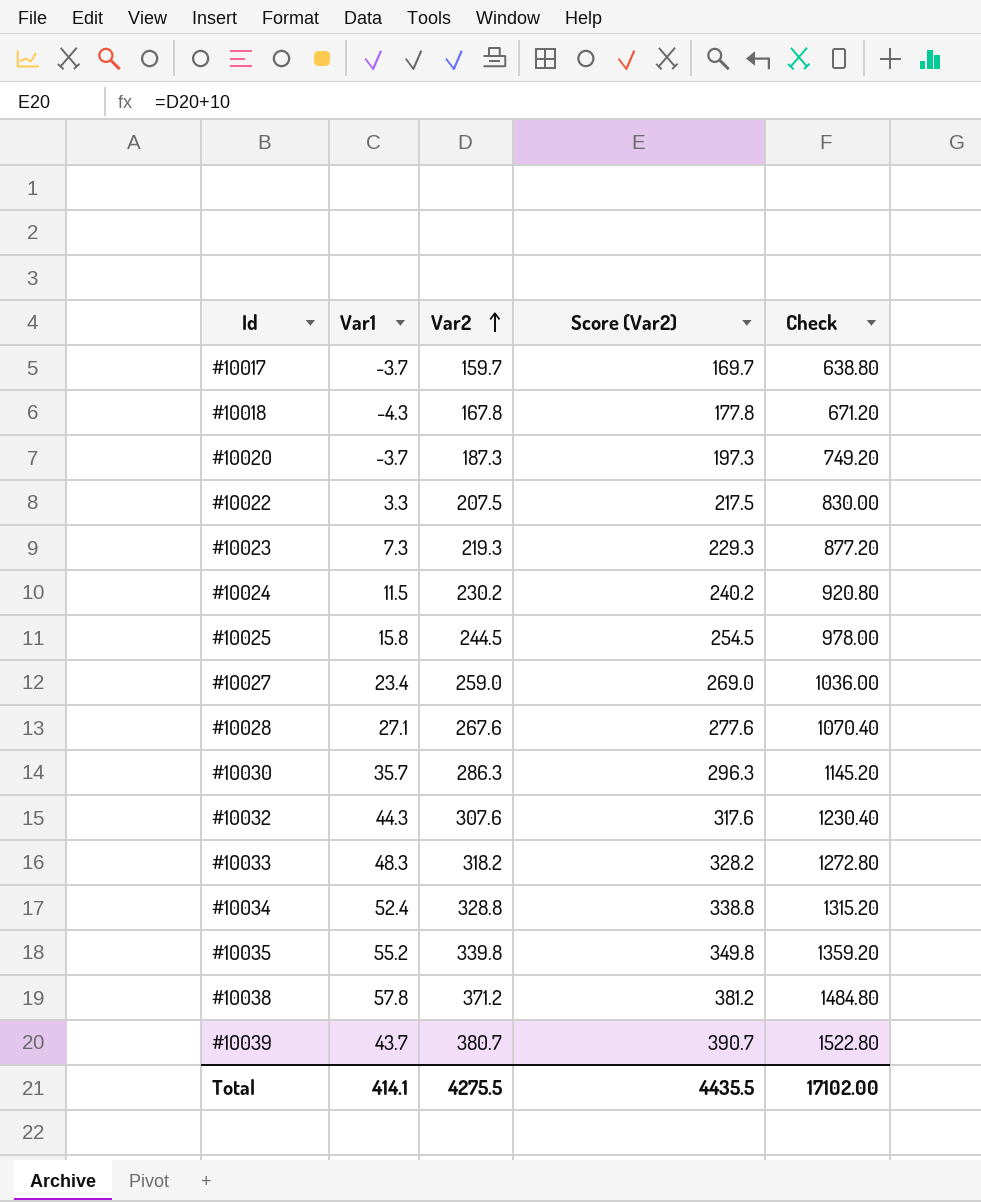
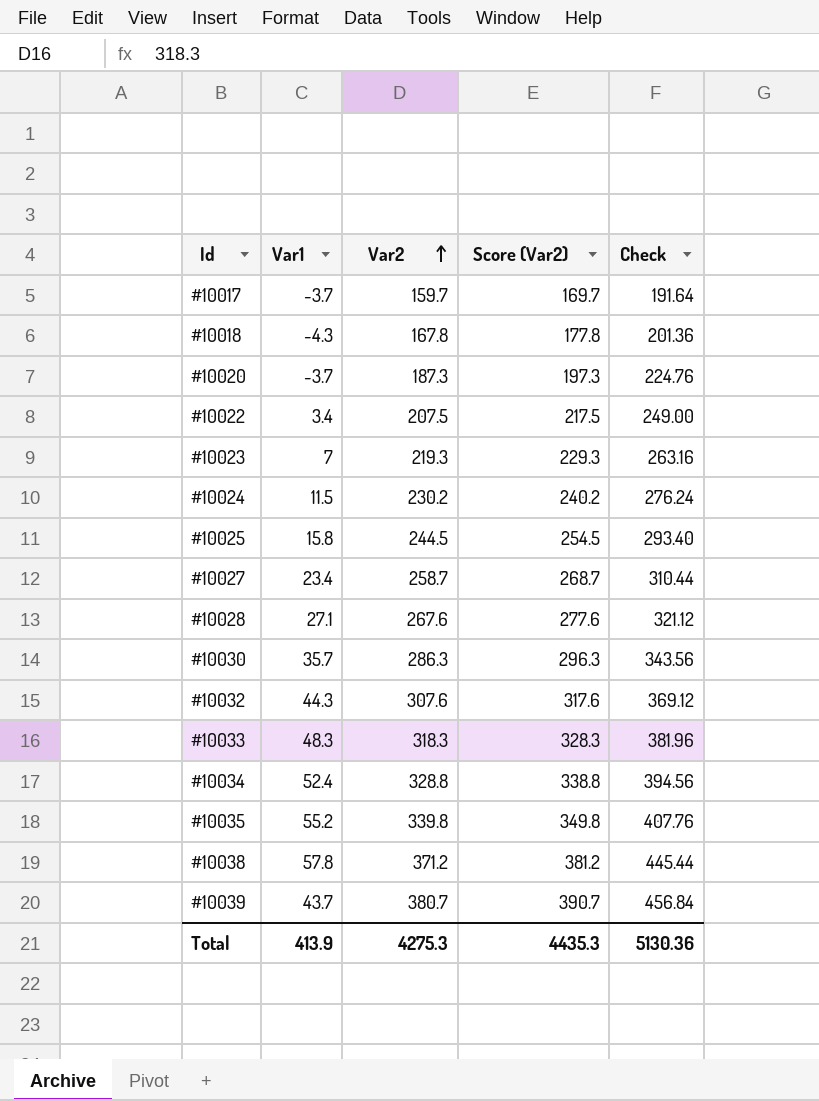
column Check | formula: [Var2] * 4 -> [Var2] * 1.2
#10022 | Var1: 3.3 -> 3.4
#10023 | Var1: 7.3 -> 7
#10027 | Var2: 259.0 -> 258.7
#10027 | Score (Var2): 269.0 -> 268.7
#10033 | Var2: 318.2 -> 318.3
#10033 | Score (Var2): 328.2 -> 328.3
Total | Var1: 414.1 -> 413.9
Total | Var2: 4275.5 -> 4275.3
Total | Score (Var2): 4435.5 -> 4435.3
Total | Check: 17102.00 -> 5130.36

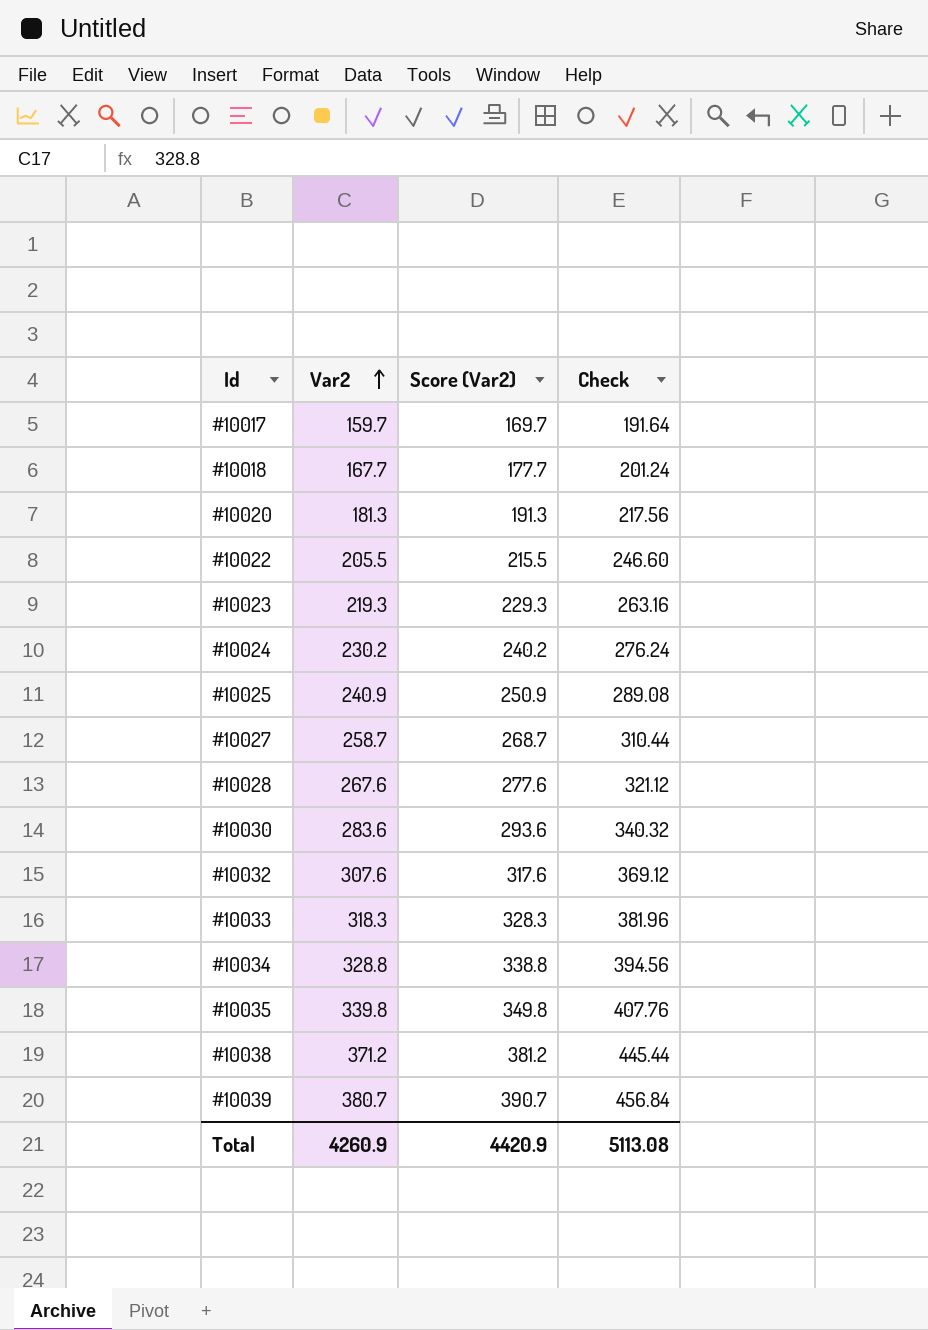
column Var1 | position: 2 -> none
#10018 | Var2: 167.8 -> 167.7
#10018 | Score (Var2): 177.8 -> 177.7
#10018 | Check: 201.36 -> 201.24
#10020 | Var2: 187.3 -> 181.3
#10020 | Score (Var2): 197.3 -> 191.3
#10020 | Check: 224.76 -> 217.56
#10022 | Var2: 207.5 -> 205.5
#10022 | Score (Var2): 217.5 -> 215.5
#10022 | Check: 249.00 -> 246.60
#10025 | Var2: 244.5 -> 240.9
#10025 | Score (Var2): 254.5 -> 250.9
#10025 | Check: 293.40 -> 289.08
#10030 | Var2: 286.3 -> 283.6
#10030 | Score (Var2): 296.3 -> 293.6
#10030 | Check: 343.56 -> 340.32
Total | Var2: 4275.3 -> 4260.9
Total | Score (Var2): 4435.3 -> 4420.9
Total | Check: 5130.36 -> 5113.08

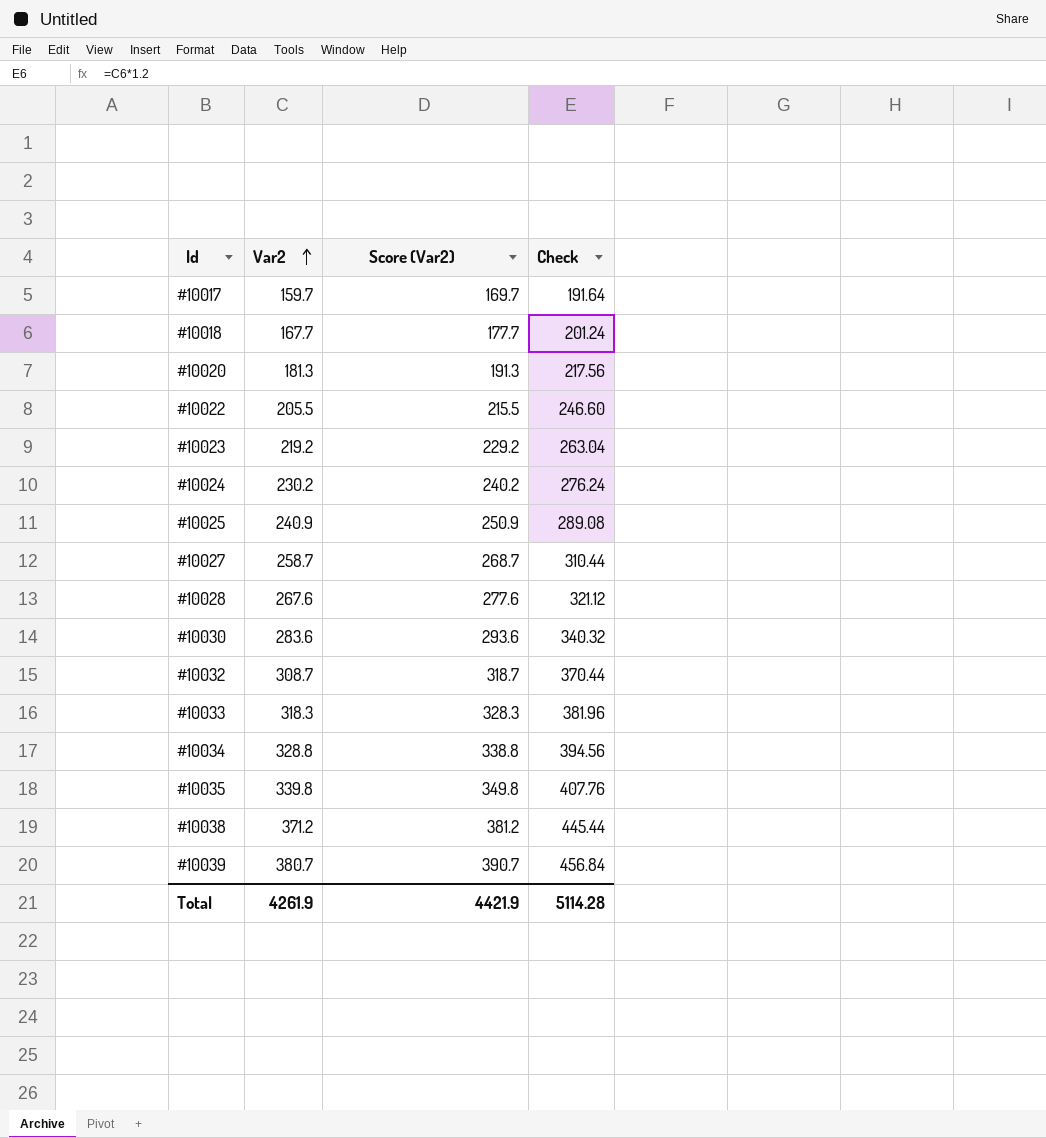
#10023 | Var2: 219.3 -> 219.2
#10023 | Score (Var2): 229.3 -> 229.2
#10023 | Check: 263.16 -> 263.04
#10032 | Var2: 307.6 -> 308.7
#10032 | Score (Var2): 317.6 -> 318.7
#10032 | Check: 369.12 -> 370.44
Total | Var2: 4260.9 -> 4261.9
Total | Score (Var2): 4420.9 -> 4421.9
Total | Check: 5113.08 -> 5114.28

